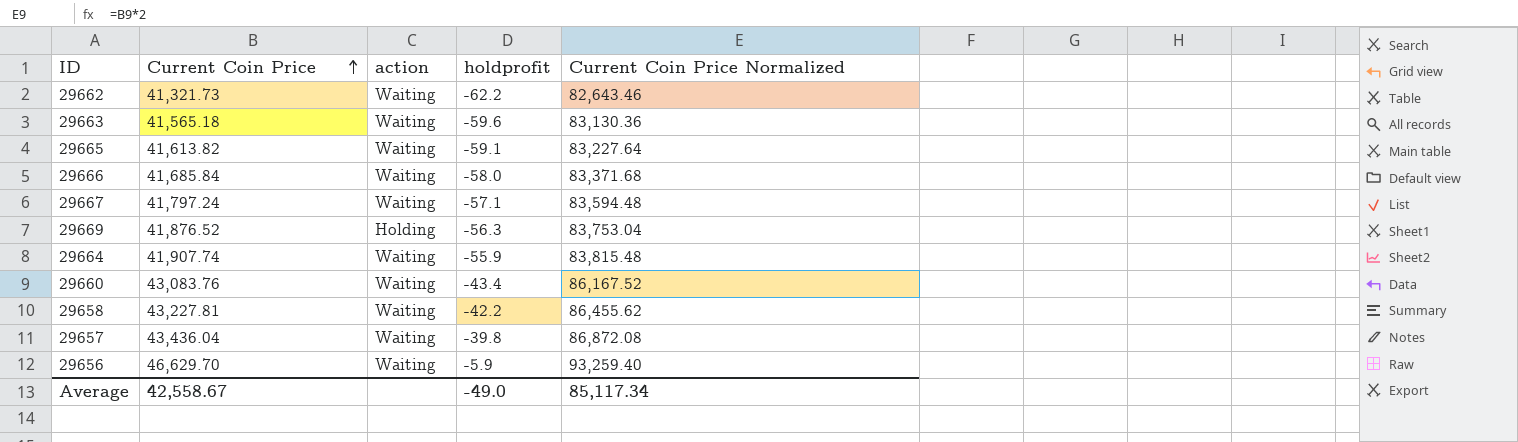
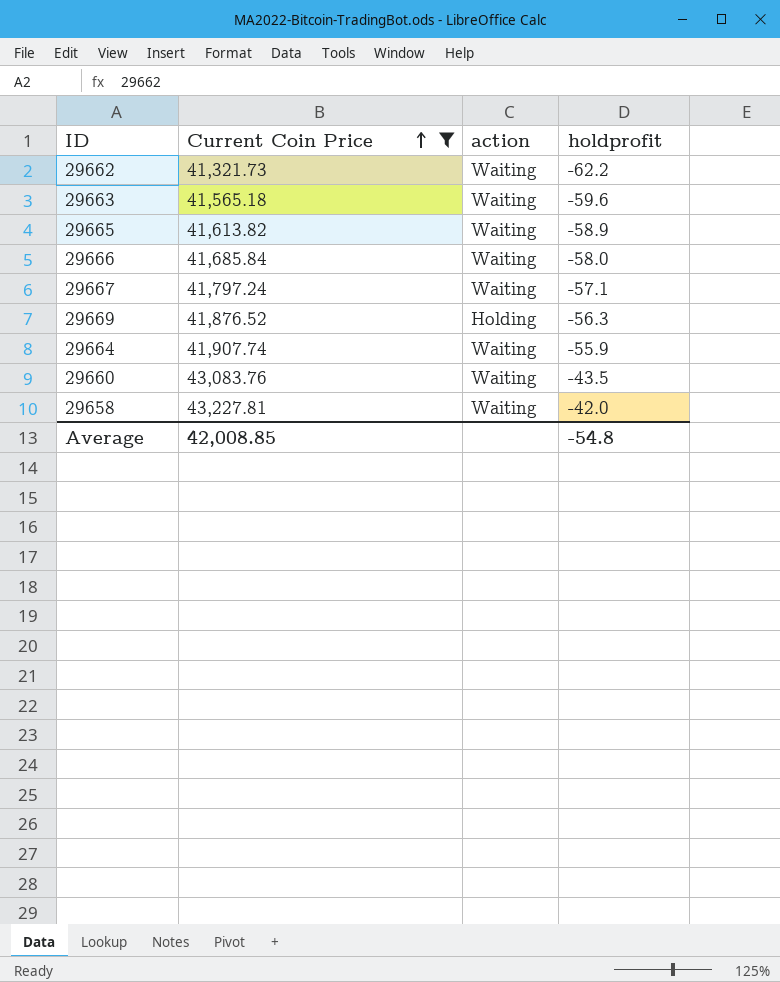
filter: none -> Current Coin Price <= 43,227.81
column Current Coin Price Normalized | formula: [Current Coin Price] * 2 -> none
29665 | holdprofit: -59.1 -> -58.9
29660 | holdprofit: -43.4 -> -43.5
29658 | holdprofit: -42.2 -> -42.0
Average | Current Coin Price: 42,558.67 -> 42,008.85
Average | holdprofit: -49.0 -> -54.8

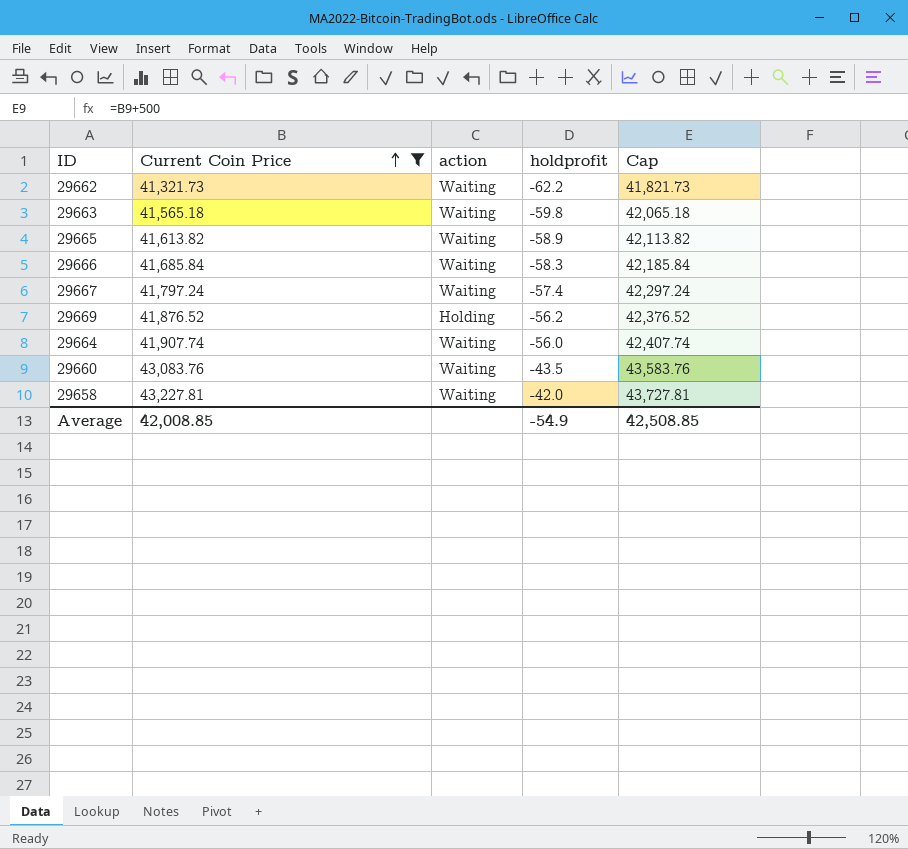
column Cap | formula: none -> [Current Coin Price] + 500
29663 | holdprofit: -59.6 -> -59.8
29666 | holdprofit: -58.0 -> -58.3
29667 | holdprofit: -57.1 -> -57.4
29669 | holdprofit: -56.3 -> -56.2
29664 | holdprofit: -55.9 -> -56.0
Average | holdprofit: -54.8 -> -54.9

